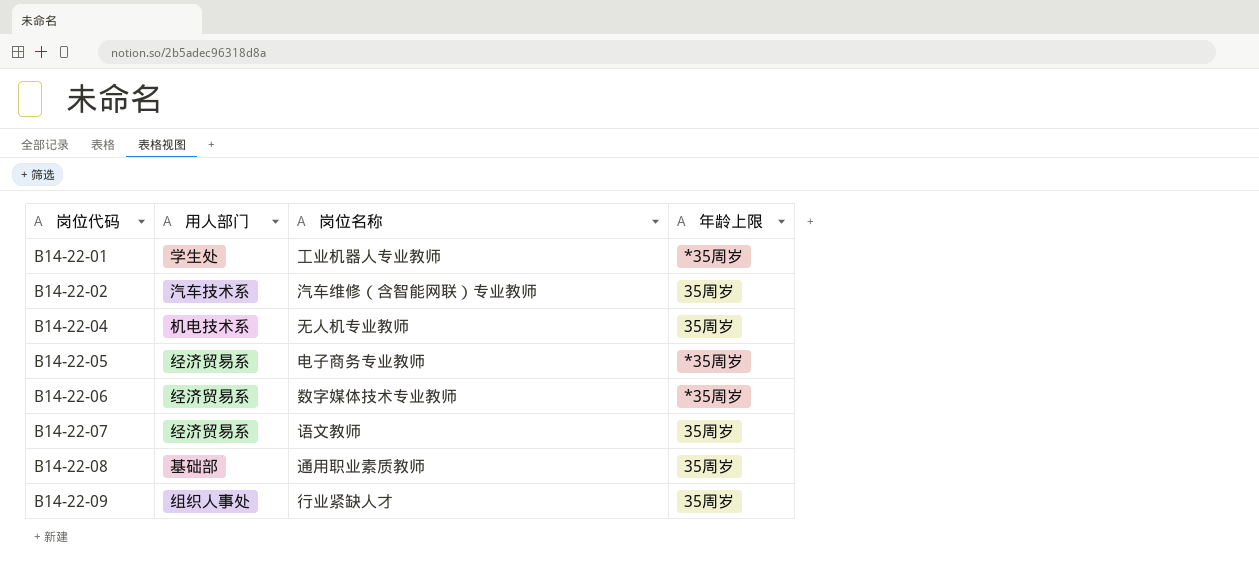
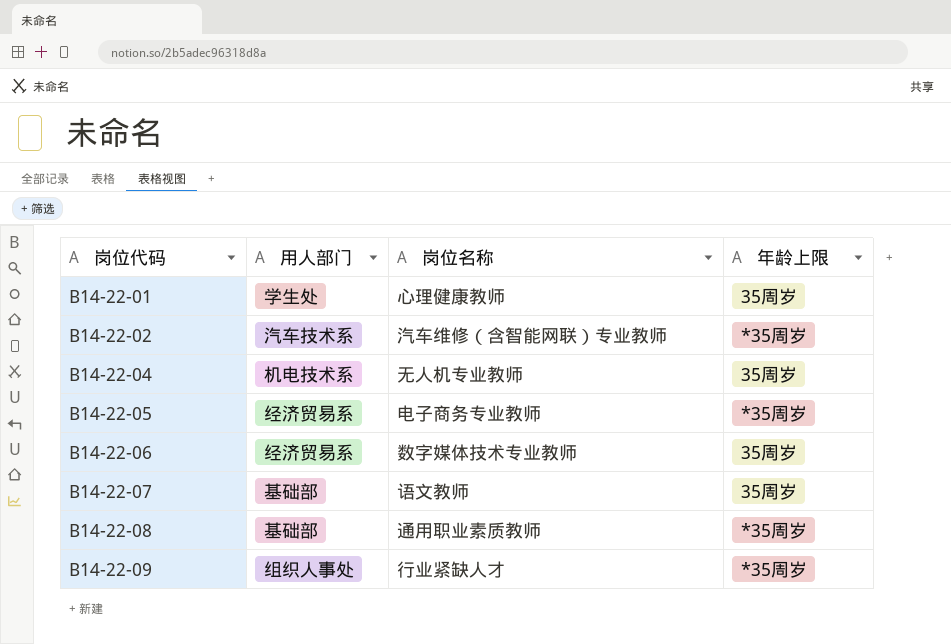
B14-22-01 | 岗位名称: 工业机器人专业教师 -> 心理健康教师
B14-22-01 | 年龄上限: *35周岁 -> 35周岁
B14-22-02 | 年龄上限: 35周岁 -> *35周岁
B14-22-06 | 年龄上限: *35周岁 -> 35周岁
B14-22-07 | 用人部门: 经济贸易系 -> 基础部
B14-22-08 | 年龄上限: 35周岁 -> *35周岁
B14-22-09 | 年龄上限: 35周岁 -> *35周岁

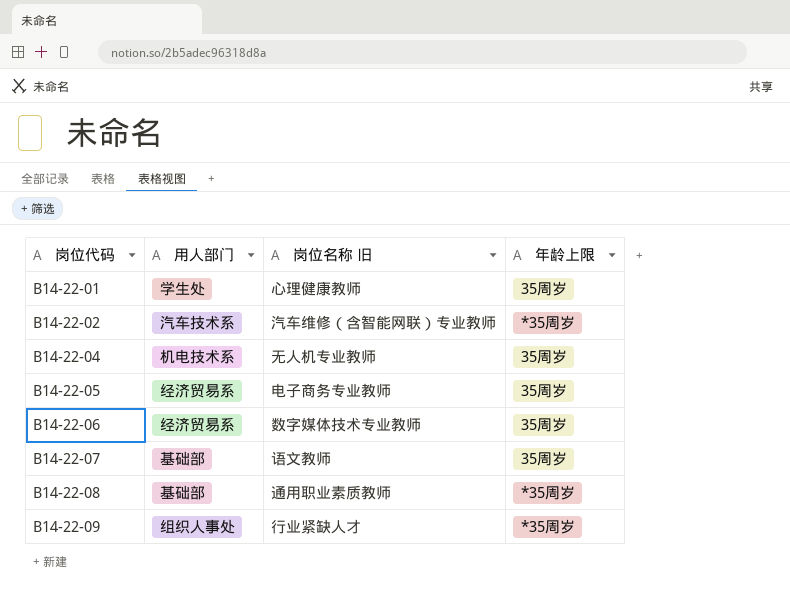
column name: 岗位名称 -> 岗位名称 旧
B14-22-05 | 年龄上限: *35周岁 -> 35周岁

